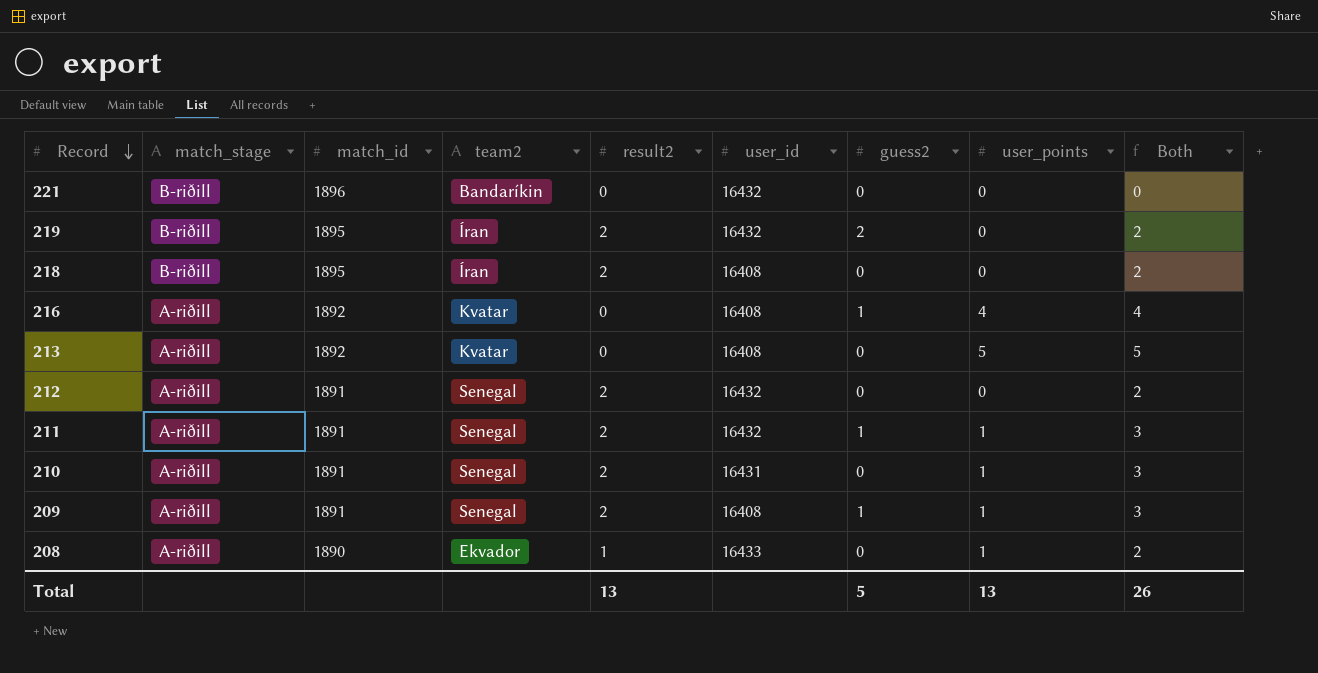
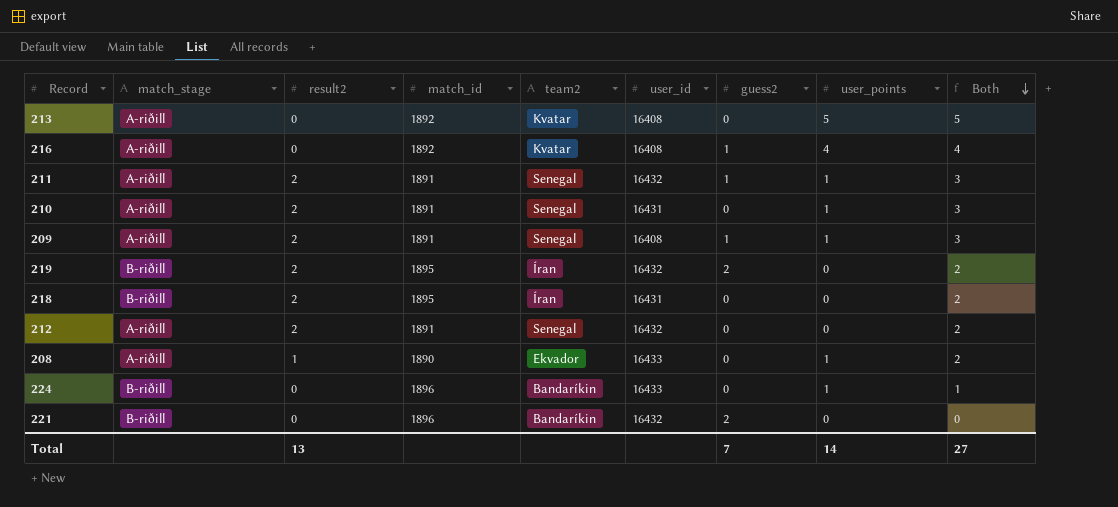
row order: Record descending -> Both descending
column result2 | position: 5 -> 3
218 | user_id: 16408 -> 16431
row 224: none -> B-riðill | 0 | 1896 | Bandaríkin | 16433 | 0 | 1 | 1
221 | guess2: 0 -> 2
Total | guess2: 5 -> 7
Total | user_points: 13 -> 14
Total | Both: 26 -> 27

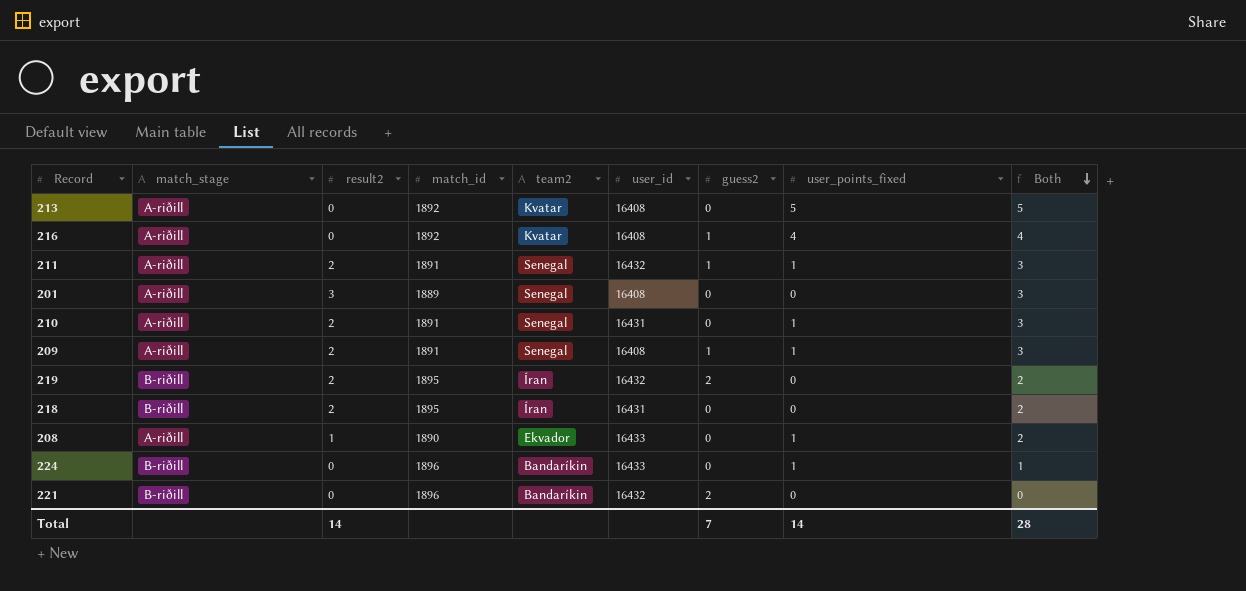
column name: user_points -> user_points_fixed
row 212: A-riðill | 2 | 1891 | Senegal | 16432 | 0 | 0 | 2 -> none
row 201: none -> A-riðill | 3 | 1889 | Senegal | 16408 | 0 | 0 | 3
Total | result2: 13 -> 14
Total | Both: 27 -> 28

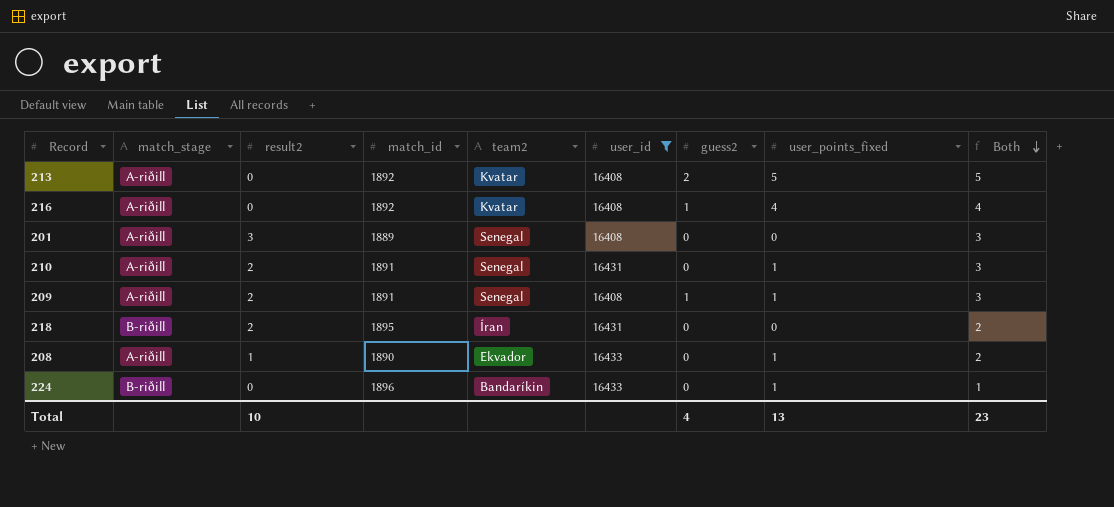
filter: none -> user_id != 16432
213 | guess2: 0 -> 2
Total | result2: 14 -> 10
Total | guess2: 7 -> 4
Total | user_points_fixed: 14 -> 13
Total | Both: 28 -> 23

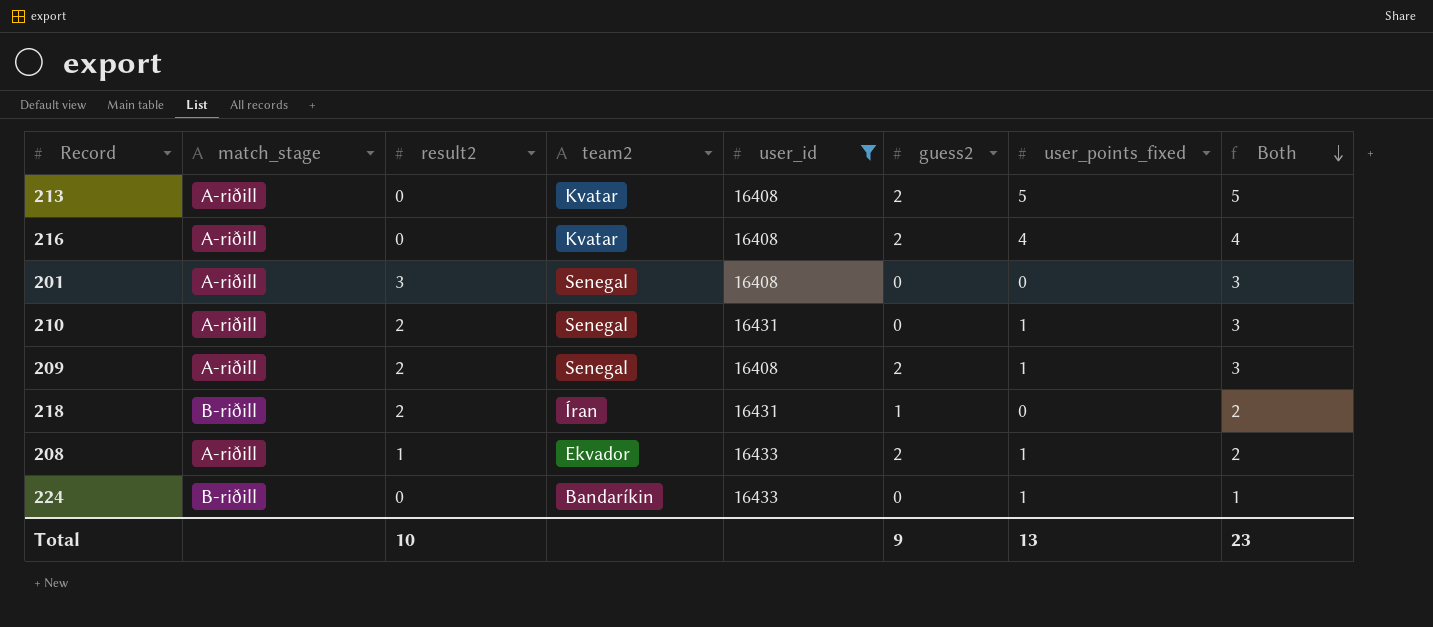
column match_id | position: 4 -> none
216 | guess2: 1 -> 2
209 | guess2: 1 -> 2
218 | guess2: 0 -> 1
208 | guess2: 0 -> 2
Total | guess2: 4 -> 9

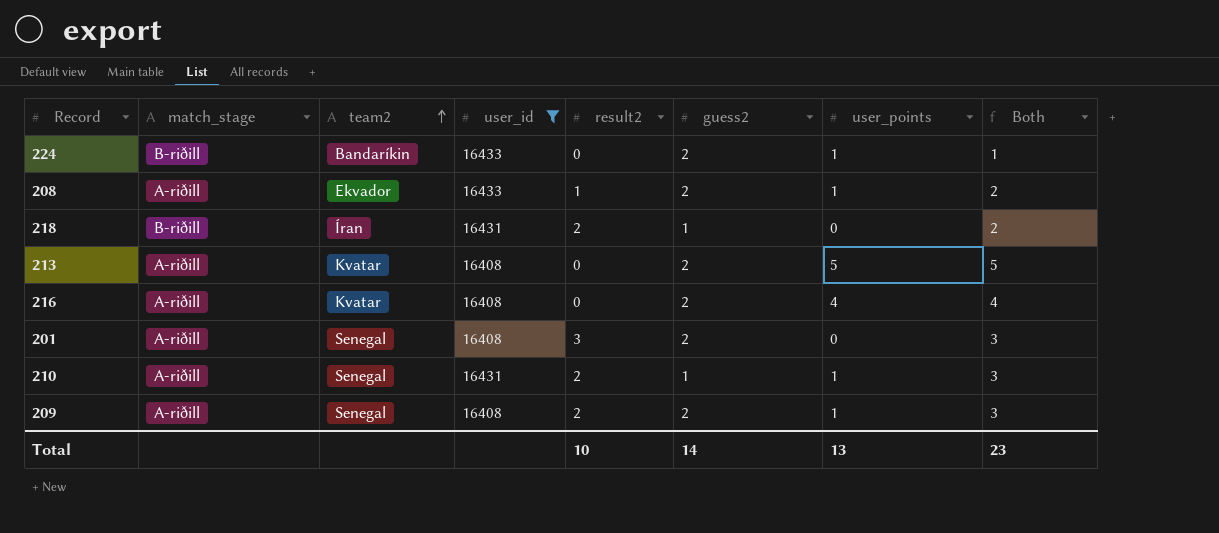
row order: Both descending -> team2 ascending
column result2 | position: 3 -> 5
column name: user_points_fixed -> user_points
224 | guess2: 0 -> 2
201 | guess2: 0 -> 2
210 | guess2: 0 -> 1
Total | guess2: 9 -> 14

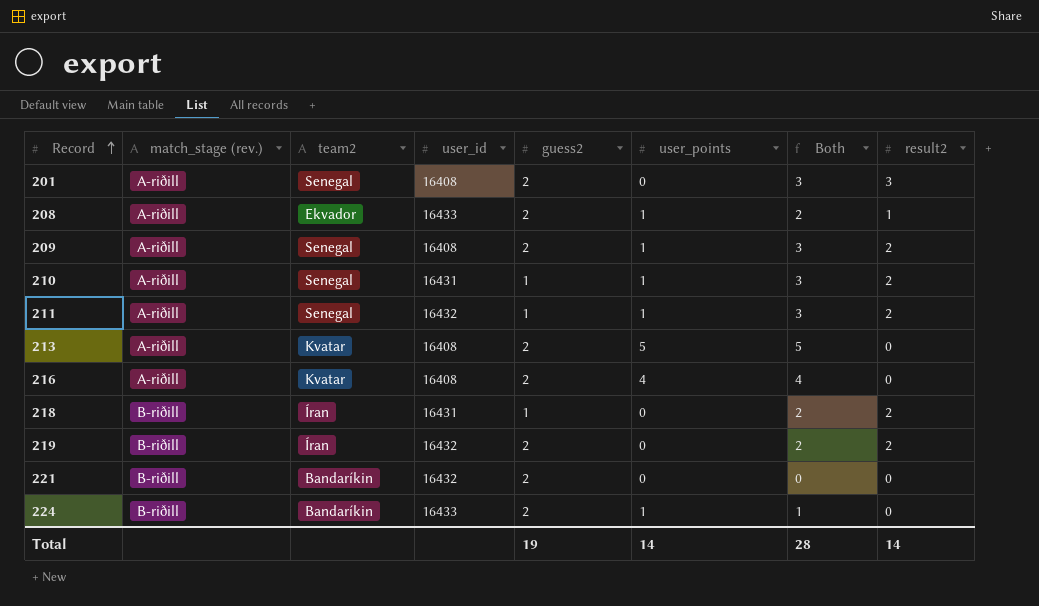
filter: user_id != 16432 -> none
row order: team2 ascending -> Record ascending
column name: match_stage -> match_stage (rev.)
column result2 | position: 5 -> 8
Total | guess2: 14 -> 19
Total | user_points: 13 -> 14
Total | Both: 23 -> 28
Total | result2: 10 -> 14

